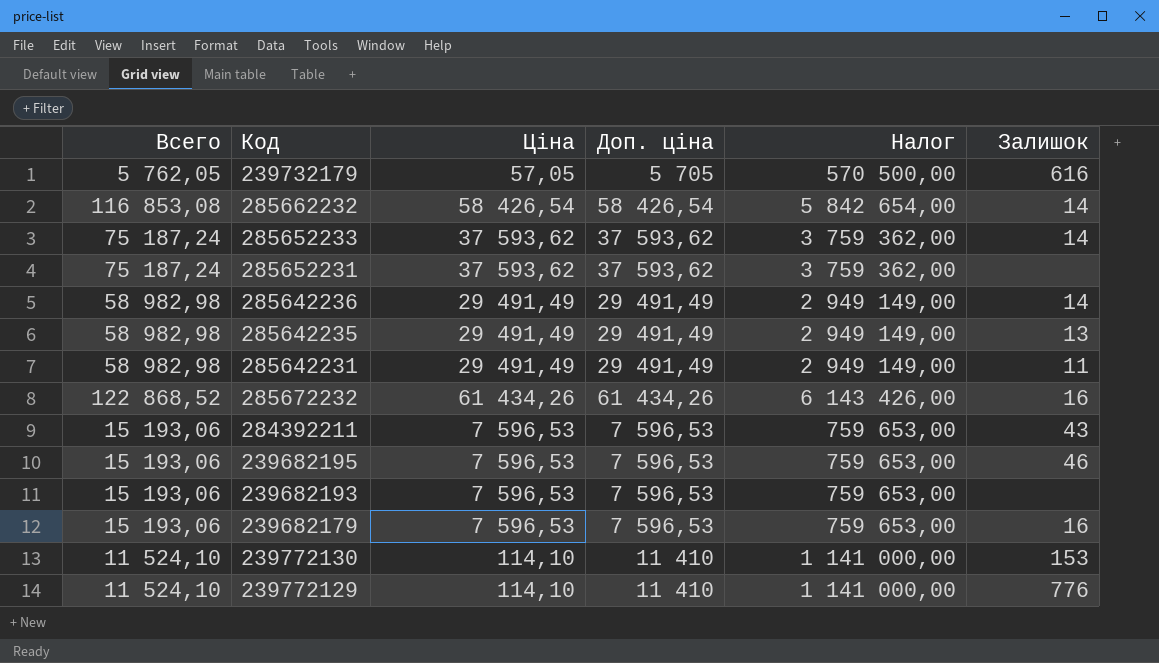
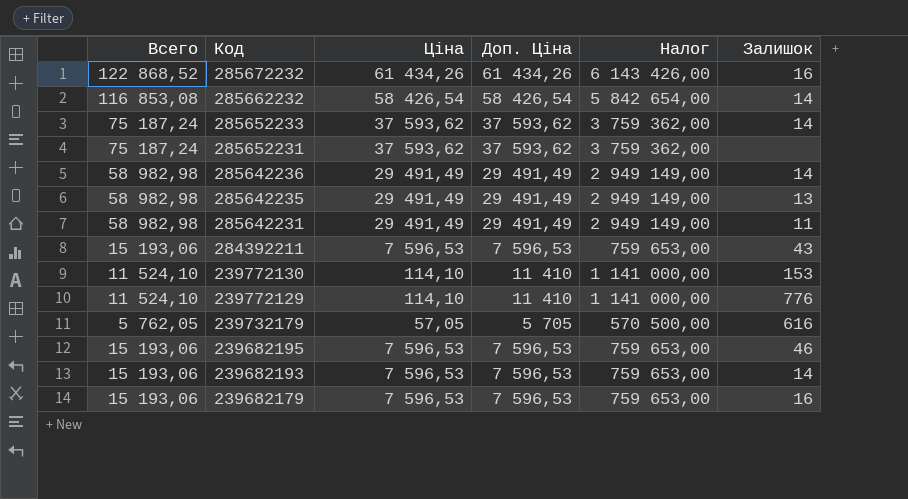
row order: none -> Код descending
column name: Доп. ціна -> Доп. Ціна
239682193 | Залишок: none -> 14

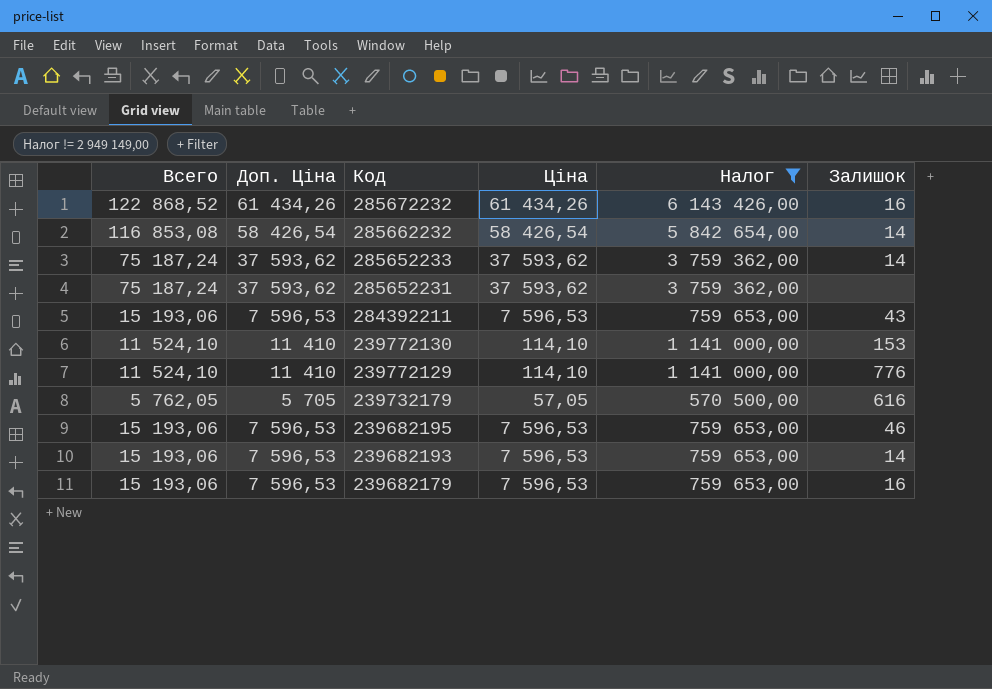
filter: none -> Налог != 2 949 149,00
column Доп. Ціна | position: 4 -> 2

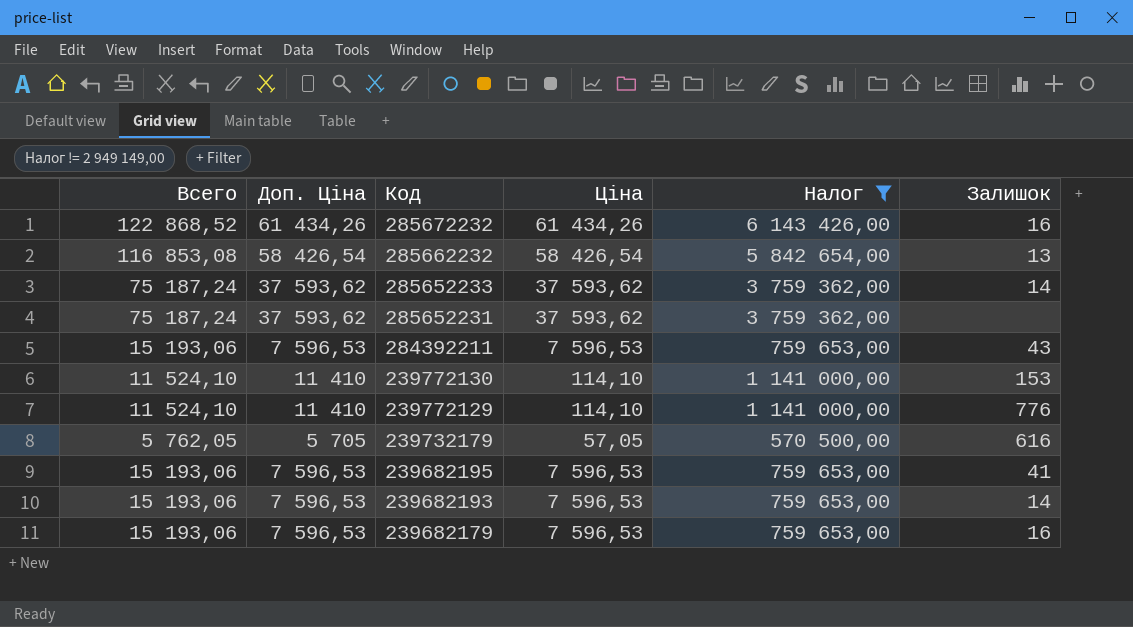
285662232 | Залишок: 14 -> 13
239682195 | Залишок: 46 -> 41

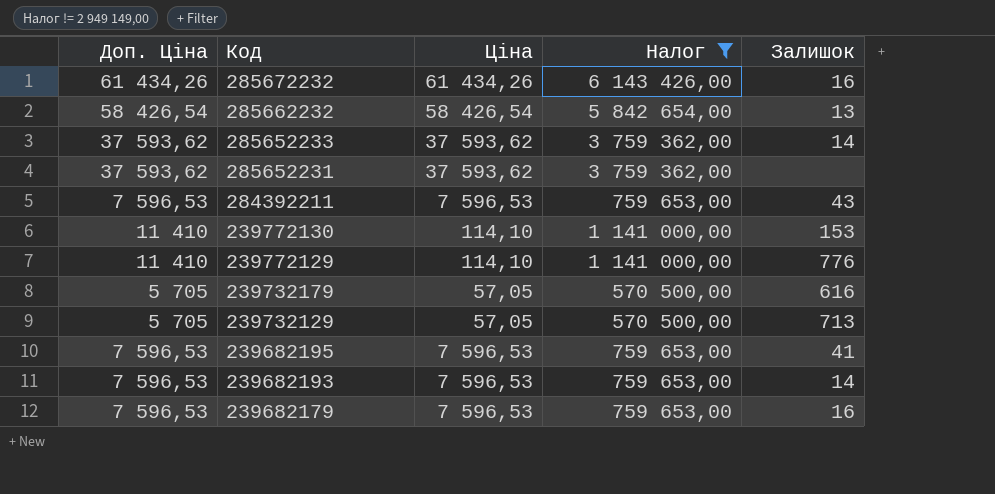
column Всего | formula: [Доп. Ціна] + [Ціна] -> none
row 239732129: none -> 5 705 | 57,05 | 570 500,00 | 713

